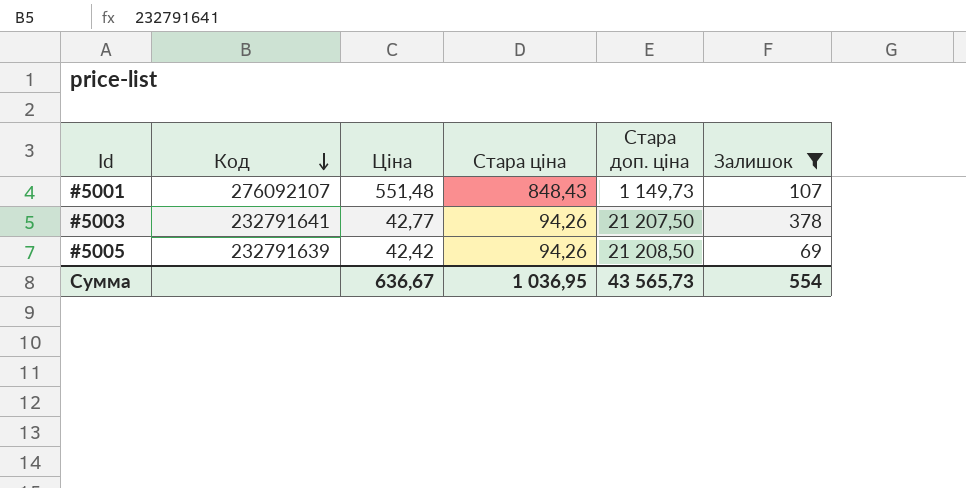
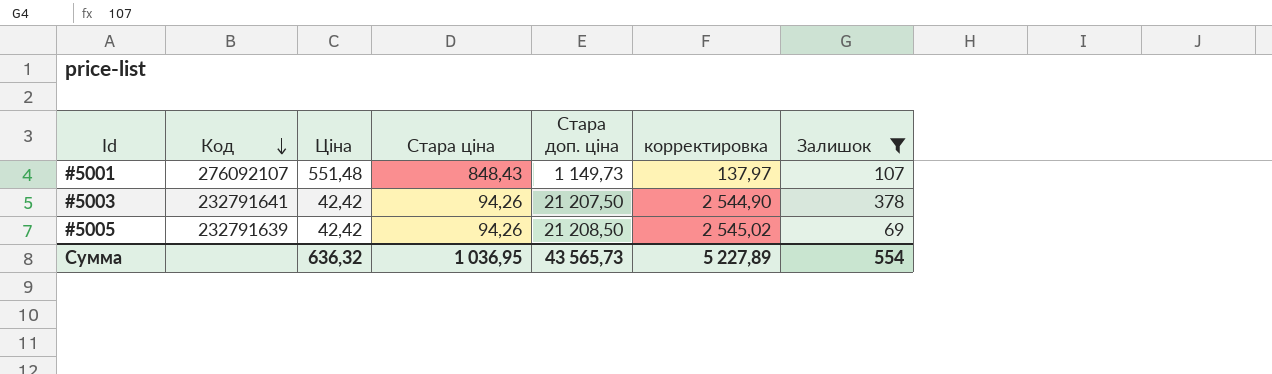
column корректировка | formula: none -> [Стара доп. ціна] * 0,12
#5003 | Ціна: 42,77 -> 42,42
Сумма | Ціна: 636,67 -> 636,32

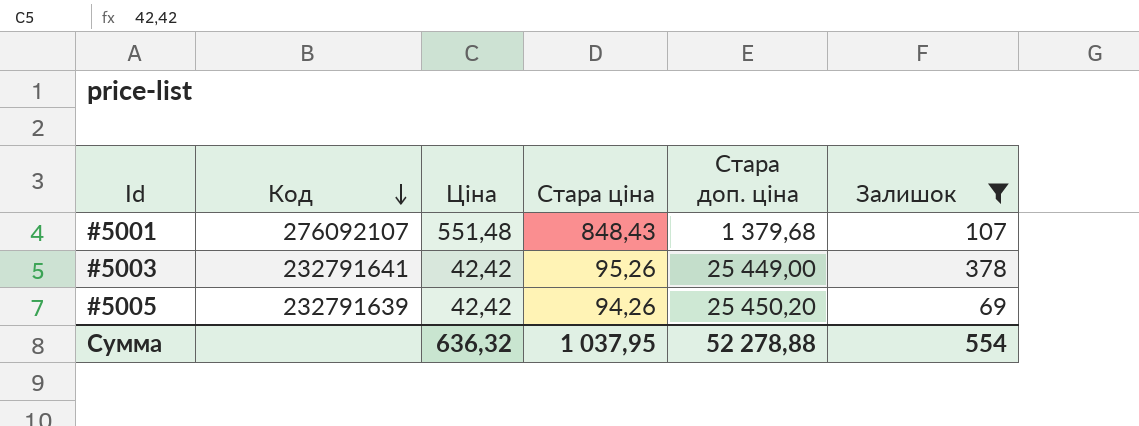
column корректировка | formula: [Стара доп. ціна] * 0,12 -> none
#5001 | Стара доп. ціна: 1 149,73 -> 1 379,68
#5003 | Стара ціна: 94,26 -> 95,26
#5003 | Стара доп. ціна: 21 207,50 -> 25 449,00
#5005 | Стара доп. ціна: 21 208,50 -> 25 450,20
Сумма | Стара ціна: 1 036,95 -> 1 037,95
Сумма | Стара доп. ціна: 43 565,73 -> 52 278,88

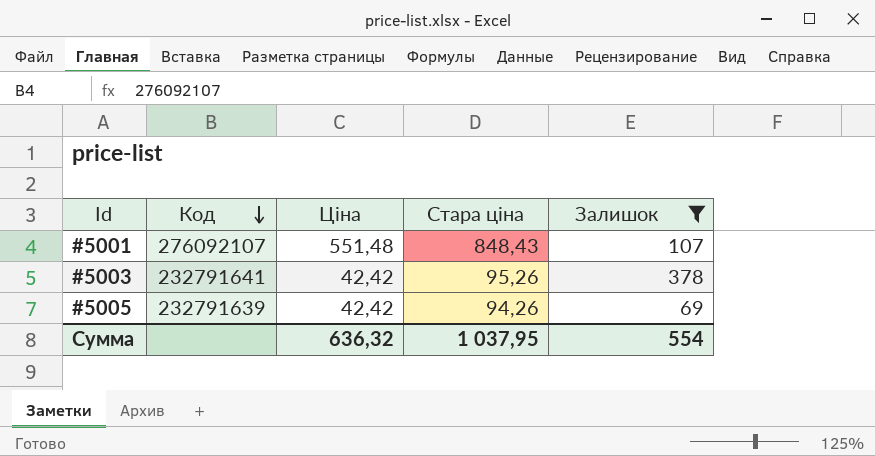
column Стара доп. ціна | position: 5 -> none

